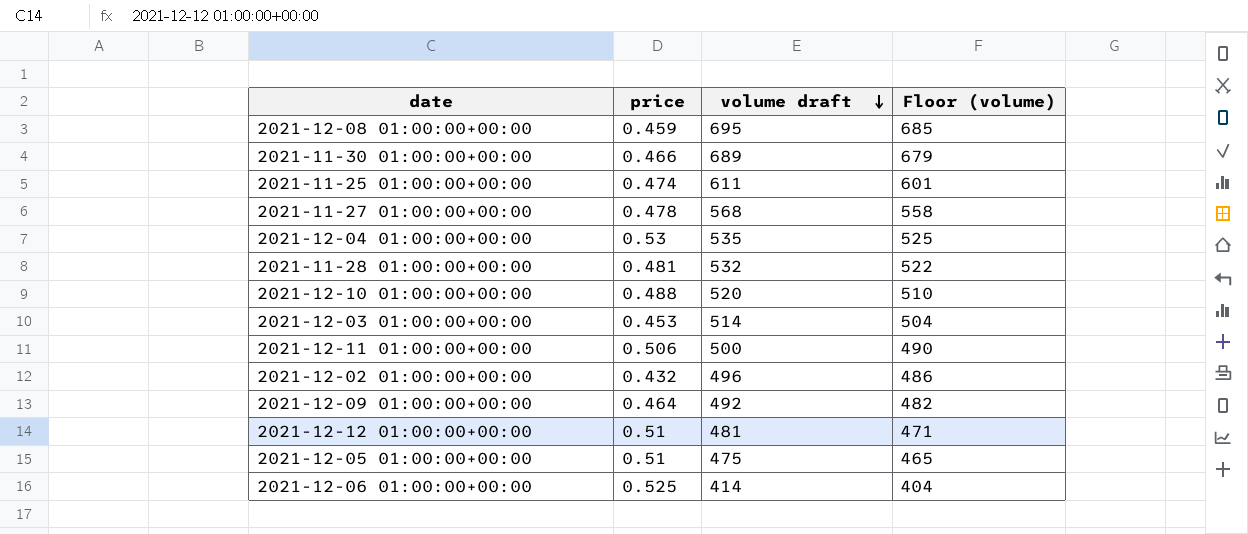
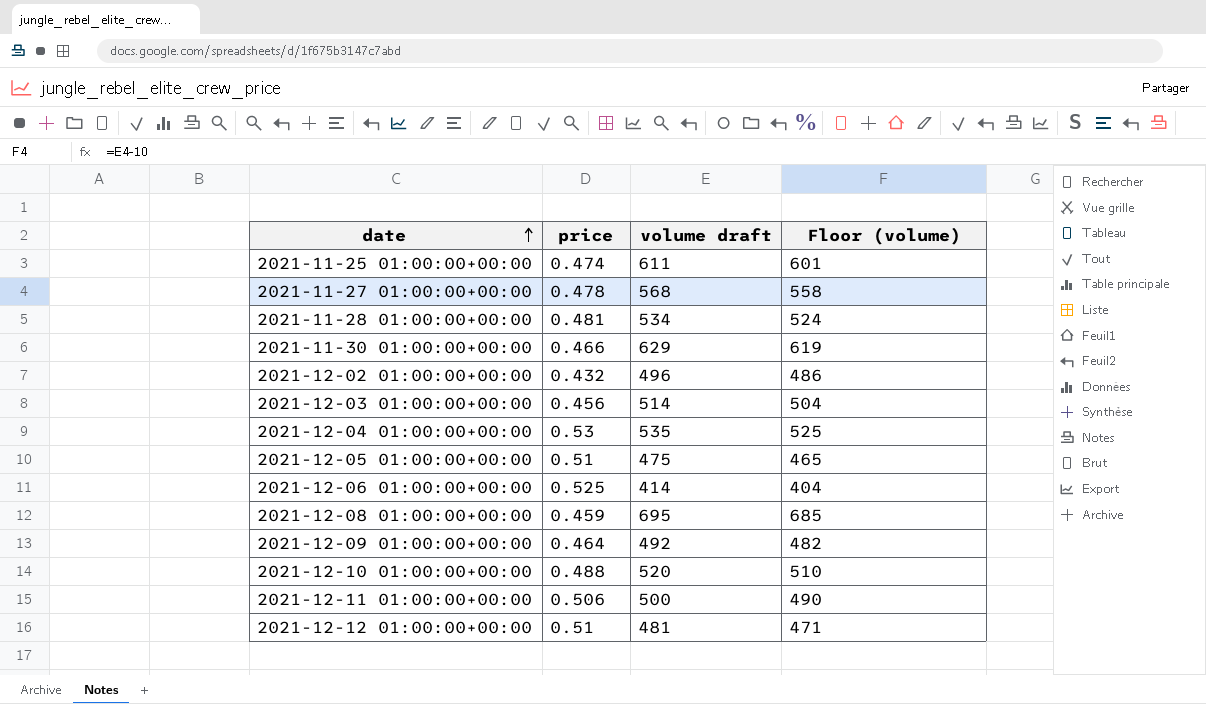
row order: volume draft descending -> date ascending
2021-11-28 01:00:00+00:00 | volume draft: 532 -> 534
2021-11-28 01:00:00+00:00 | Floor (volume): 522 -> 524
2021-11-30 01:00:00+00:00 | volume draft: 689 -> 629
2021-11-30 01:00:00+00:00 | Floor (volume): 679 -> 619
2021-12-03 01:00:00+00:00 | price: 0.453 -> 0.456

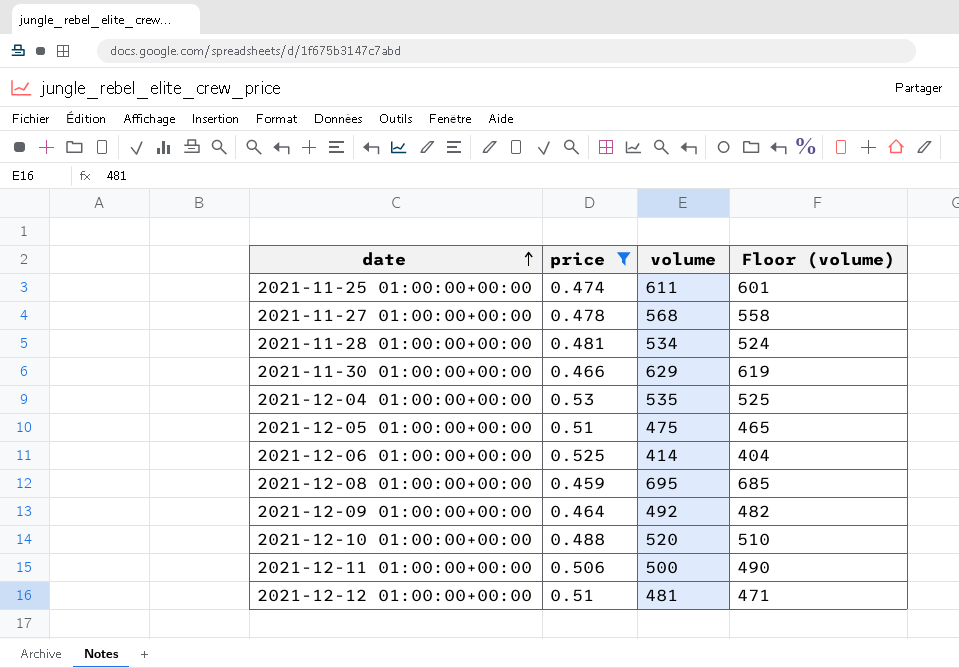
filter: none -> price >= 0.459
column name: volume draft -> volume

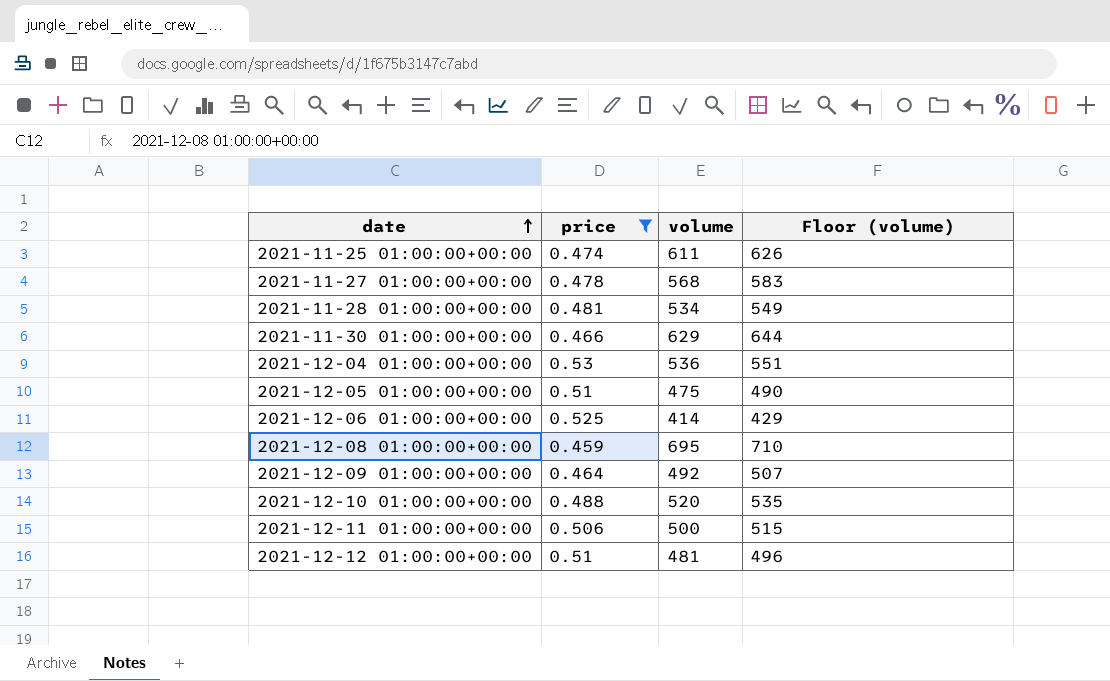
column Floor (volume) | formula: [volume] - 10 -> [volume] + 15
2021-12-04 01:00:00+00:00 | volume: 535 -> 536

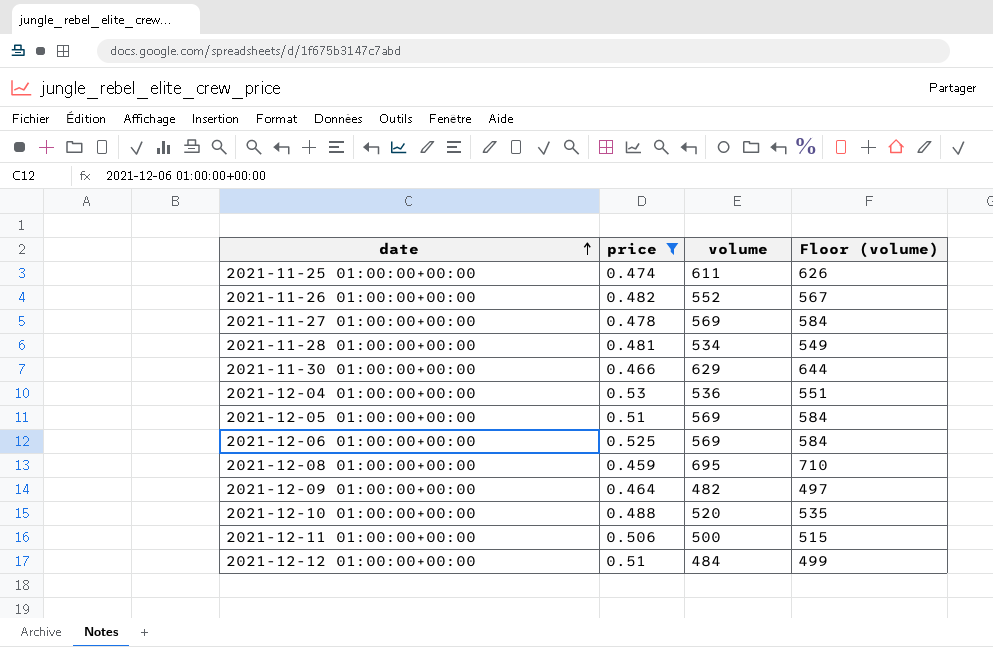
row 2021-11-26 01:00:00+00:00: none -> 0.482 | 552 | 567
2021-11-27 01:00:00+00:00 | volume: 568 -> 569
2021-11-27 01:00:00+00:00 | Floor (volume): 583 -> 584
2021-12-05 01:00:00+00:00 | volume: 475 -> 569
2021-12-05 01:00:00+00:00 | Floor (volume): 490 -> 584
2021-12-06 01:00:00+00:00 | volume: 414 -> 569
2021-12-06 01:00:00+00:00 | Floor (volume): 429 -> 584
2021-12-09 01:00:00+00:00 | volume: 492 -> 482
2021-12-09 01:00:00+00:00 | Floor (volume): 507 -> 497
2021-12-12 01:00:00+00:00 | volume: 481 -> 484
2021-12-12 01:00:00+00:00 | Floor (volume): 496 -> 499

